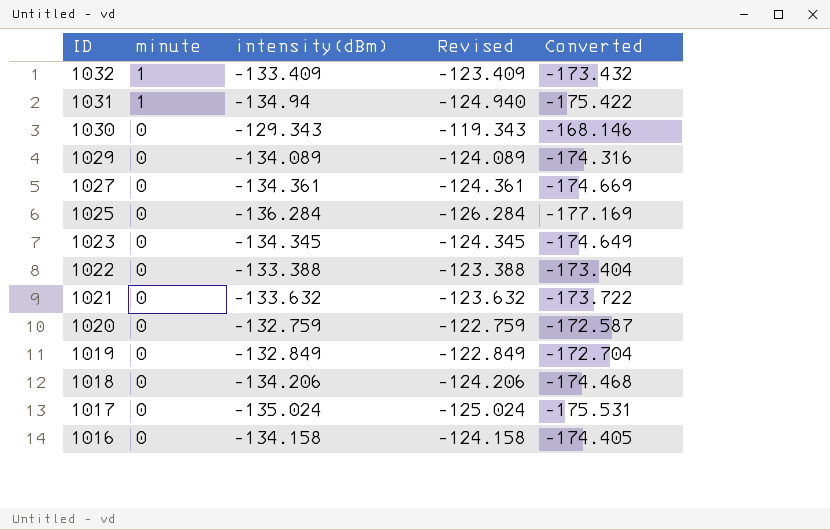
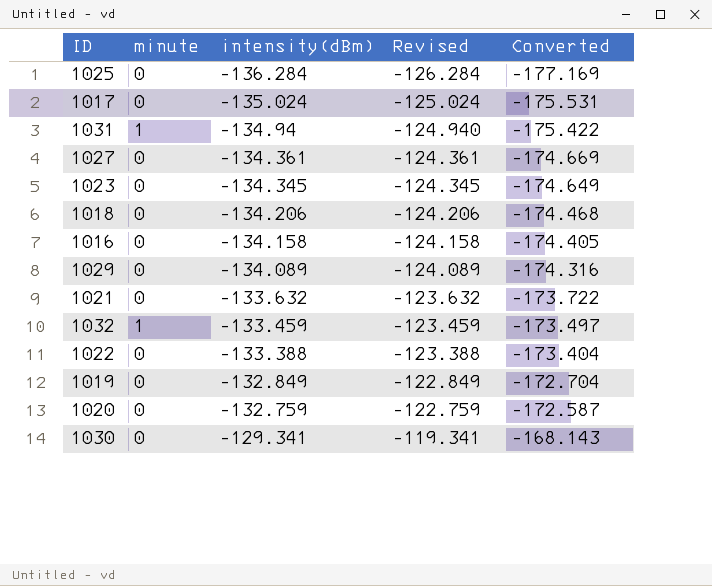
row order: ID descending -> intensity(dBm) ascending
1032 | intensity(dBm): -133.409 -> -133.459
1032 | Revised: -123.409 -> -123.459
1032 | Converted: -173.432 -> -173.497
1030 | intensity(dBm): -129.343 -> -129.341
1030 | Revised: -119.343 -> -119.341
1030 | Converted: -168.146 -> -168.143

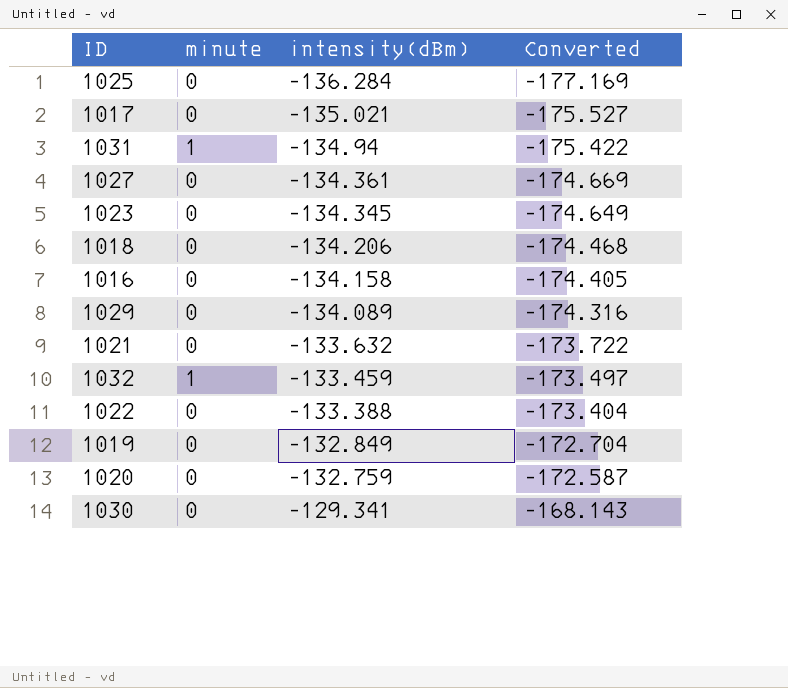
column Revised | formula: [intensity(dBm)] + 10 -> none
1017 | intensity(dBm): -135.024 -> -135.021
1017 | Converted: -175.531 -> -175.527

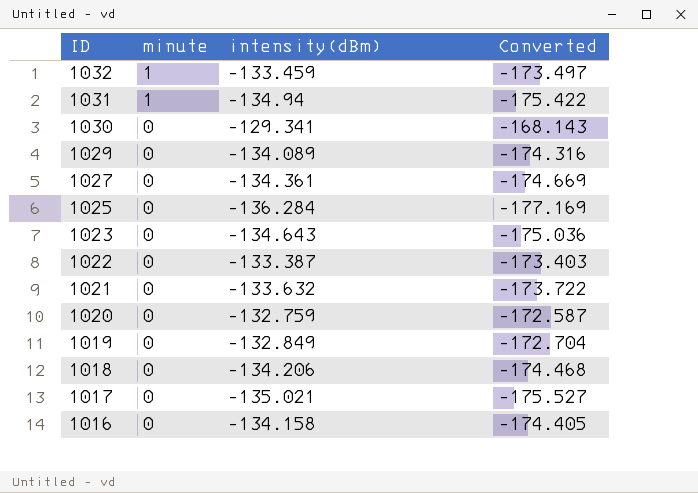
row order: intensity(dBm) ascending -> ID descending
1023 | intensity(dBm): -134.345 -> -134.643
1023 | Converted: -174.649 -> -175.036
1022 | intensity(dBm): -133.388 -> -133.387
1022 | Converted: -173.404 -> -173.403

